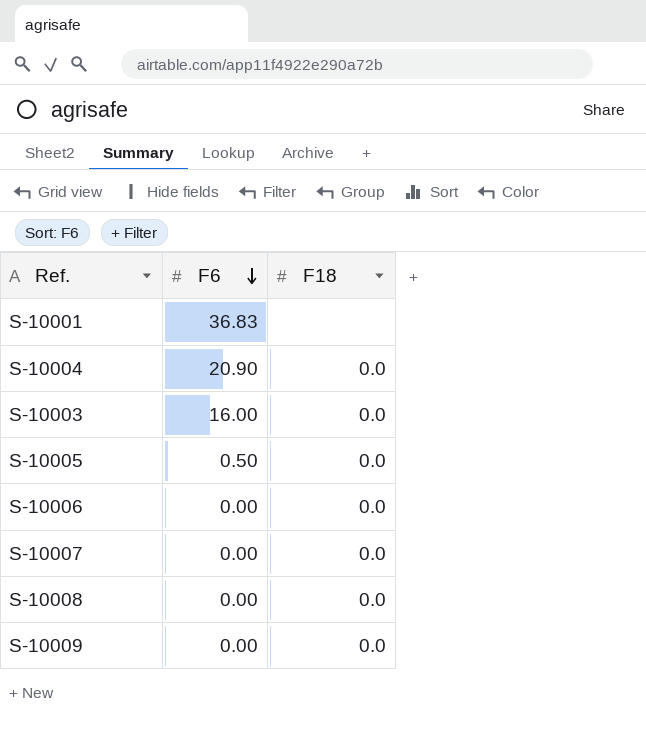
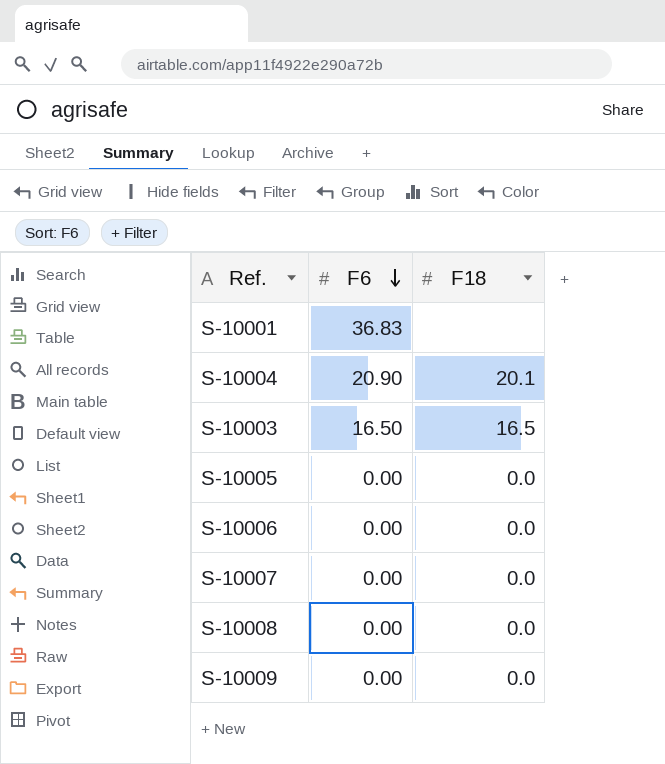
S-10004 | F18: 0.0 -> 20.1
S-10003 | F6: 16.00 -> 16.50
S-10003 | F18: 0.0 -> 16.5
S-10005 | F6: 0.50 -> 0.00

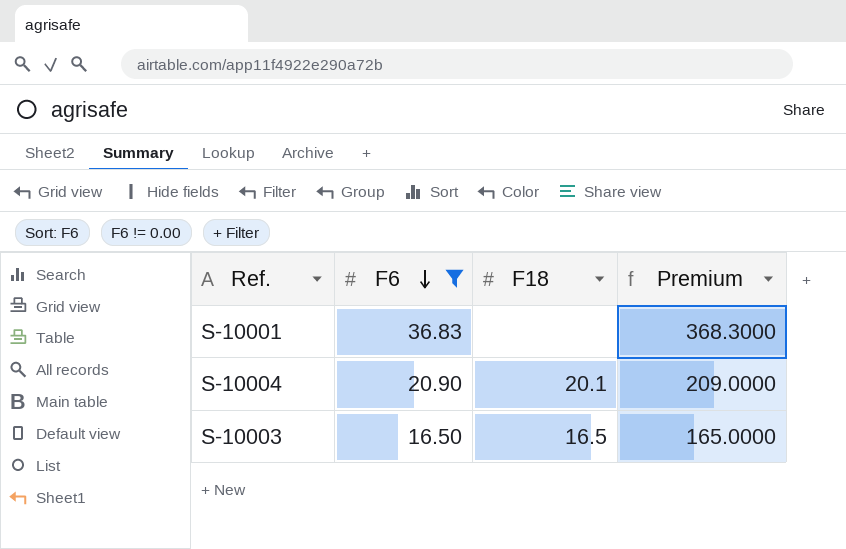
filter: none -> F6 != 0.00
column Premium | formula: none -> [F6] * 10

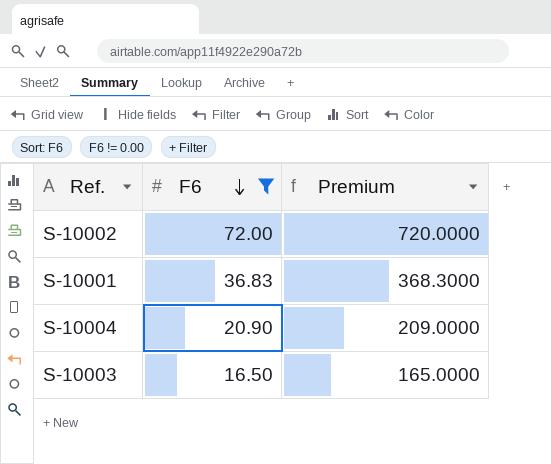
column F18 | position: 3 -> none
row S-10002: none -> 72.00 | 720.0000

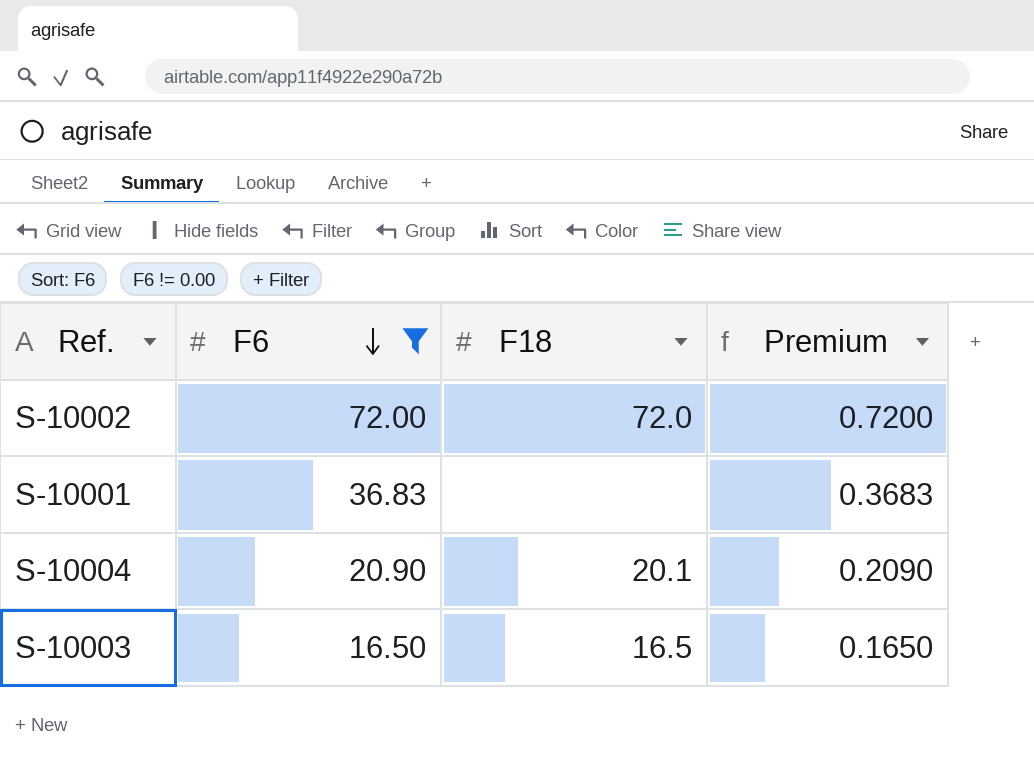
column F18 | position: none -> 3
column Premium | formula: [F6] * 10 -> [F6] * 0.01

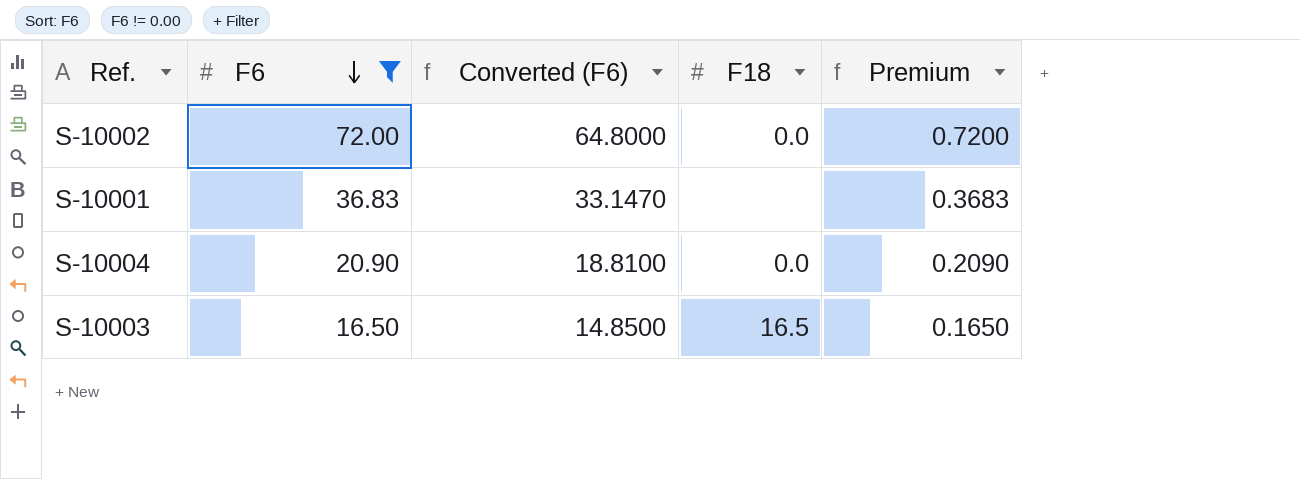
column Converted (F6) | formula: none -> [F6] * 0.9
S-10002 | F18: 72.0 -> 0.0
S-10004 | F18: 20.1 -> 0.0

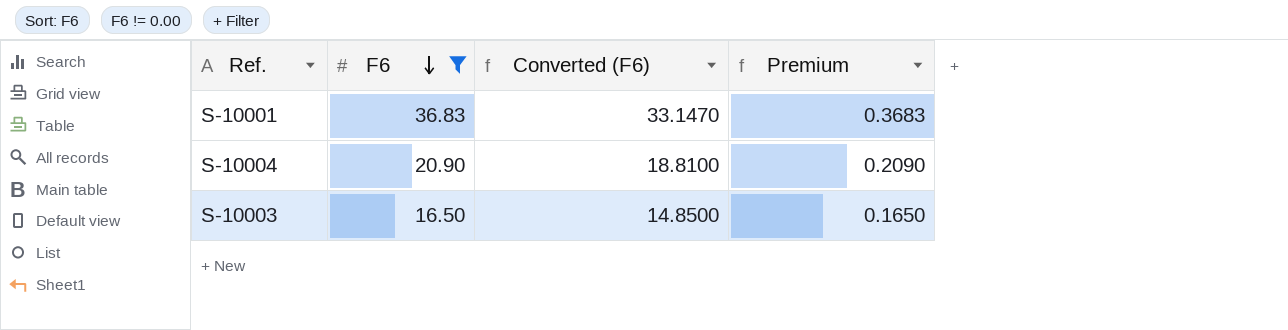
column F18 | position: 4 -> none
row S-10002: 72.00 | 64.8000 | 0.0 | 0.7200 -> none

